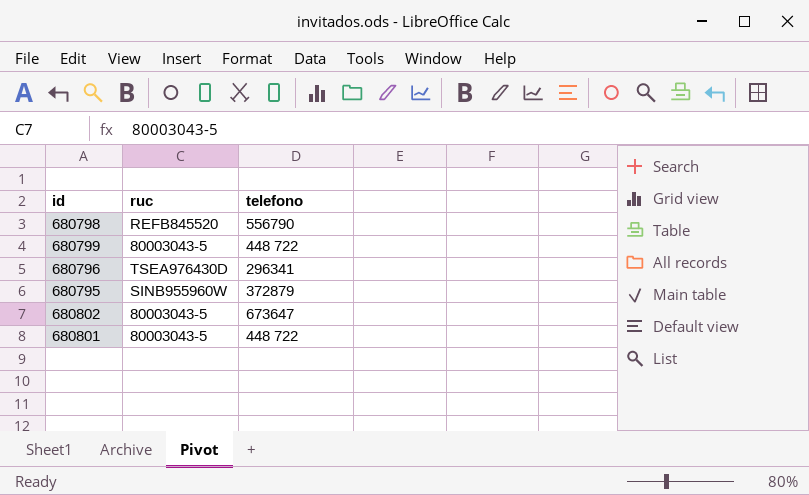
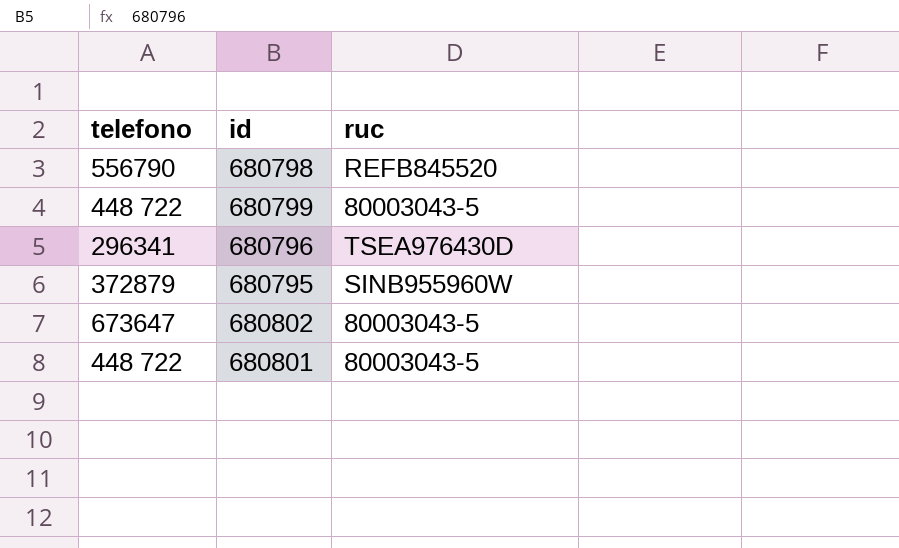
column telefono | position: 3 -> 1

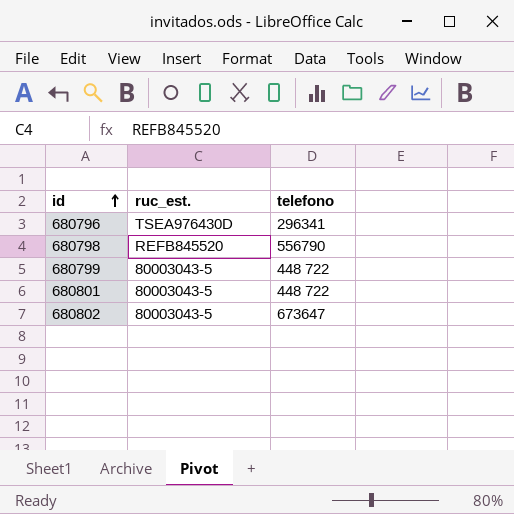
row order: none -> id ascending
column name: ruc -> ruc_est.
column telefono | position: 1 -> 3
row 680795: 372879 | SINB955960W -> none

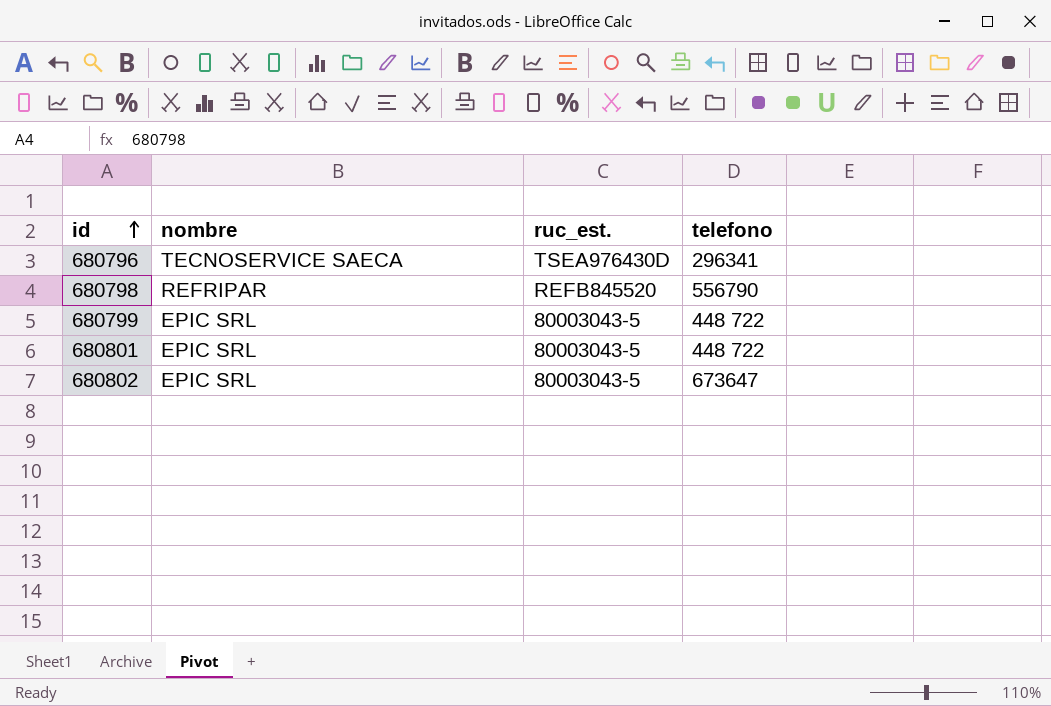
column nombre | position: none -> 2

